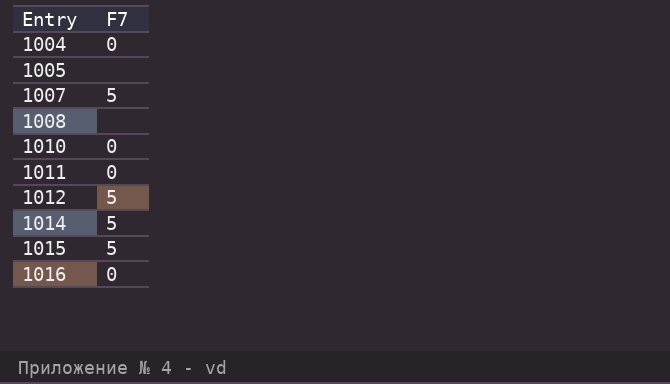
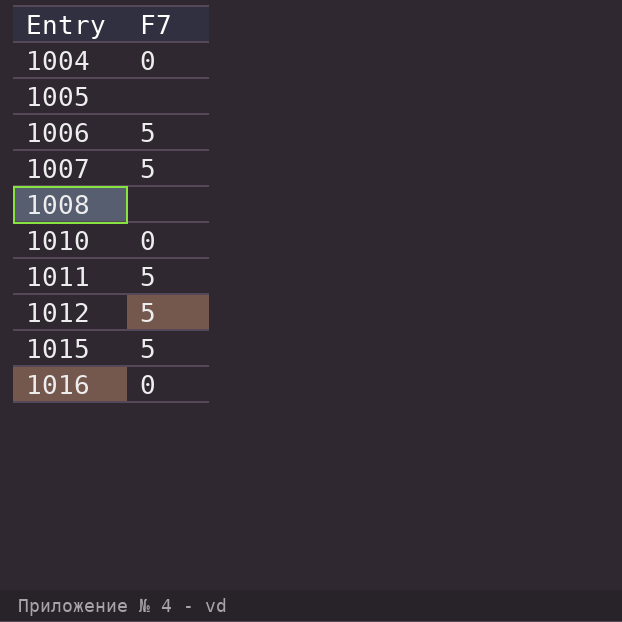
row 1014: 5 -> none
row 1006: none -> 5
1011 | F7: 0 -> 5

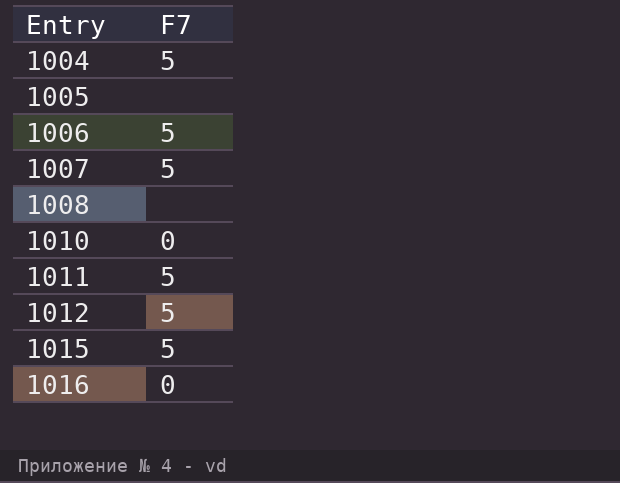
1004 | F7: 0 -> 5

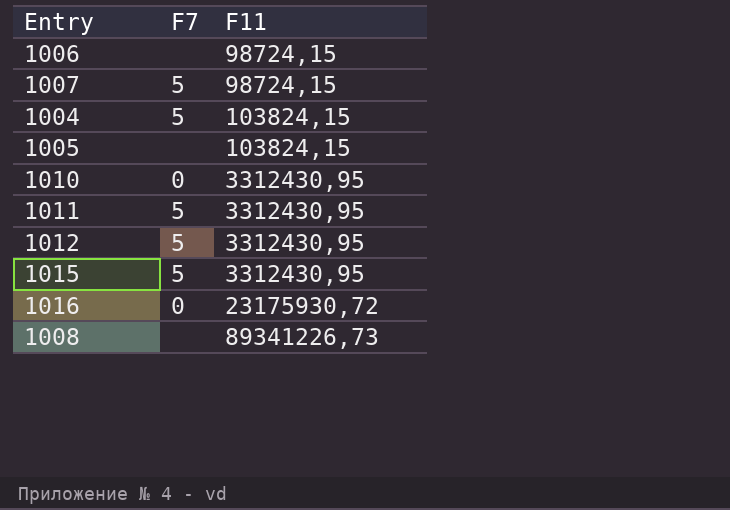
row order: Entry ascending -> F11 ascending
column F11 | position: none -> 3
1006 | F7: 5 -> none

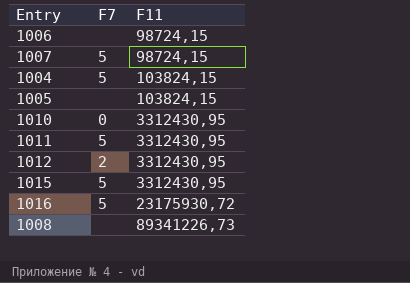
1012 | F7: 5 -> 2
1016 | F7: 0 -> 5

